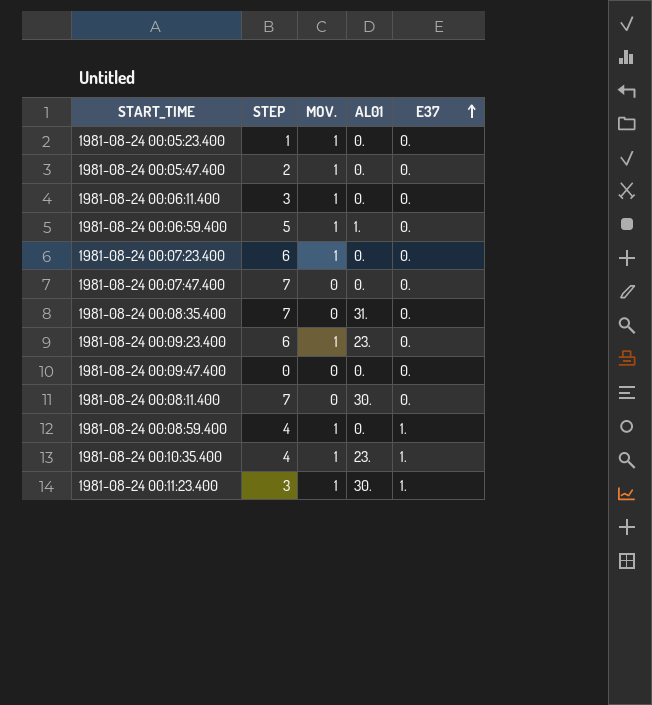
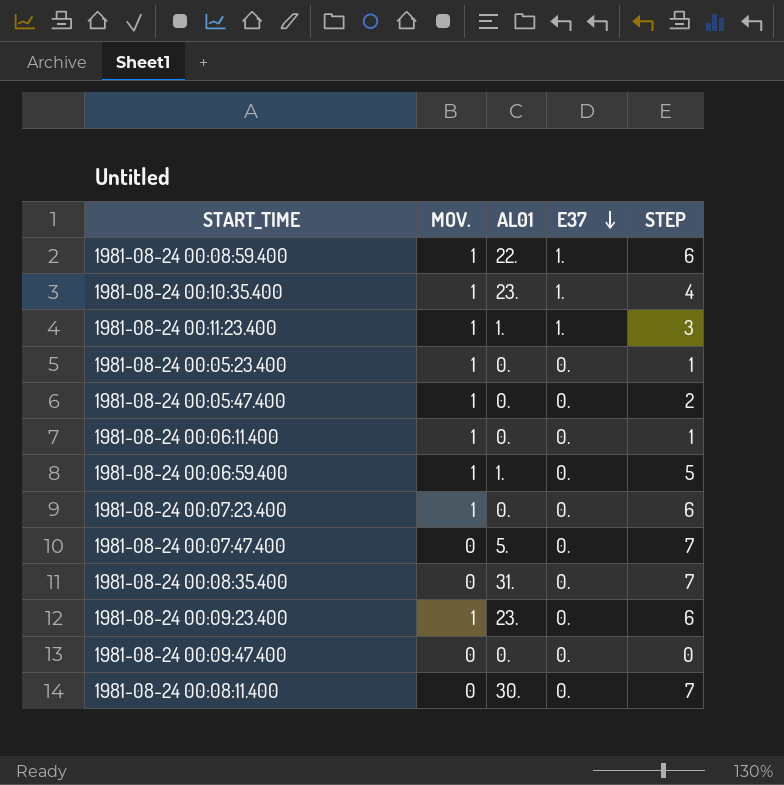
row order: E37 ascending -> E37 descending
column STEP | position: 2 -> 5
1981-08-24 00:08:59.400 | AL01: 0. -> 22.
1981-08-24 00:08:59.400 | STEP: 4 -> 6
1981-08-24 00:11:23.400 | AL01: 30. -> 1.
1981-08-24 00:06:11.400 | STEP: 3 -> 1
1981-08-24 00:07:47.400 | AL01: 0. -> 5.

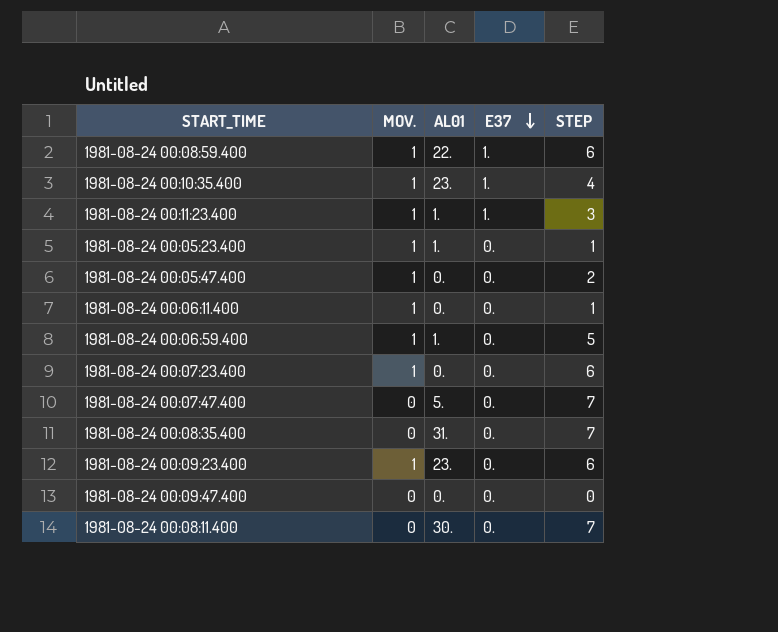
1981-08-24 00:05:23.400 | AL01: 0. -> 1.

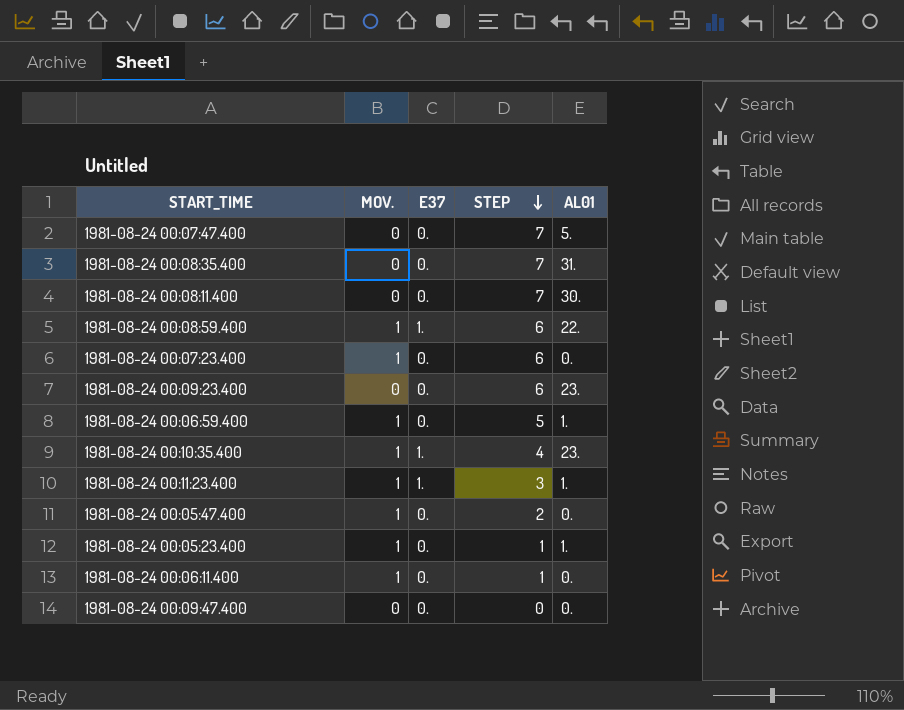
row order: E37 descending -> STEP descending
column AL01 | position: 3 -> 5
1981-08-24 00:09:23.400 | MOV.: 1 -> 0

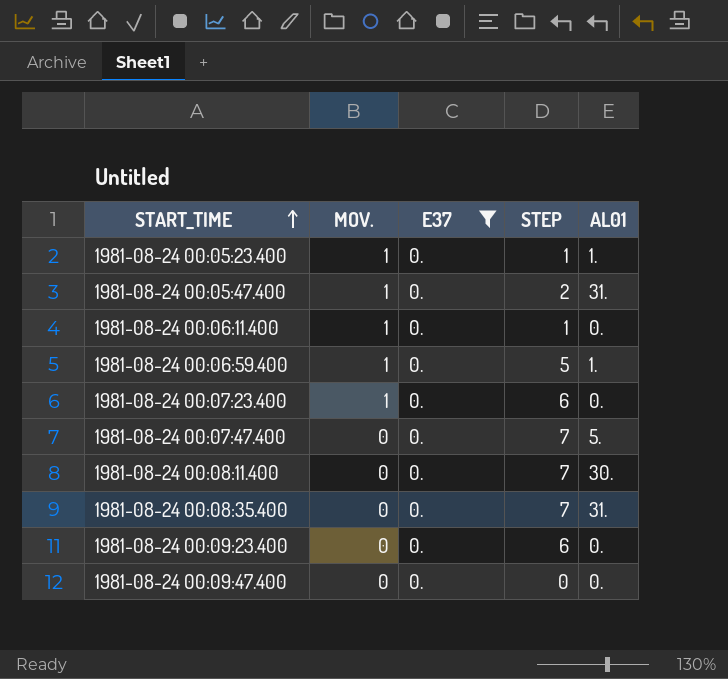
filter: none -> E37 = 0.
row order: STEP descending -> START_TIME ascending
1981-08-24 00:05:47.400 | AL01: 0. -> 31.
1981-08-24 00:09:23.400 | AL01: 23. -> 0.

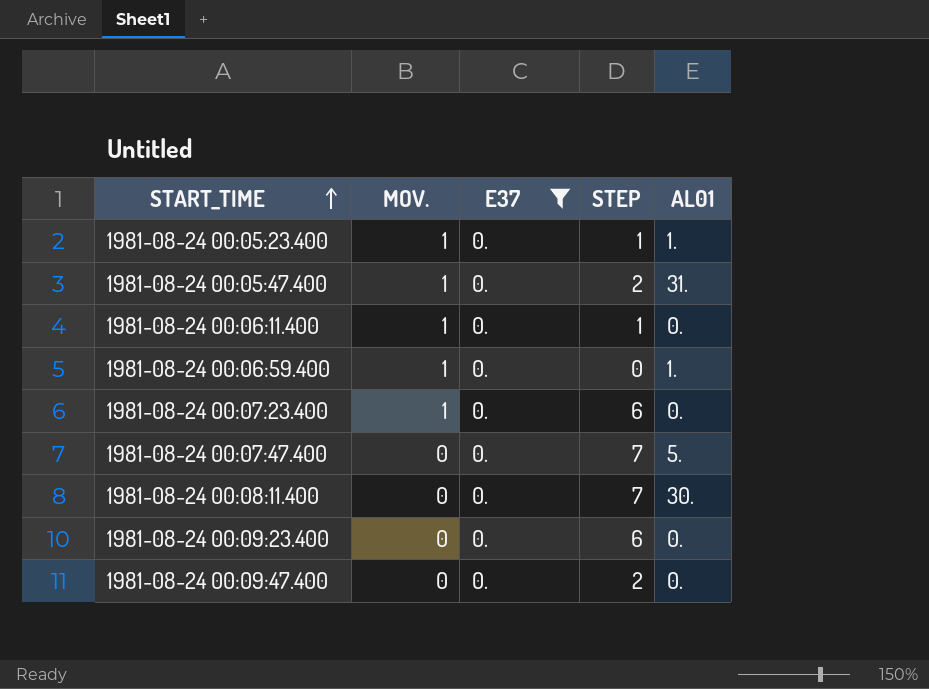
row 1981-08-24 00:08:35.400: 0 | 0. | 7 | 31. -> none
1981-08-24 00:06:59.400 | STEP: 5 -> 0
1981-08-24 00:09:47.400 | STEP: 0 -> 2

